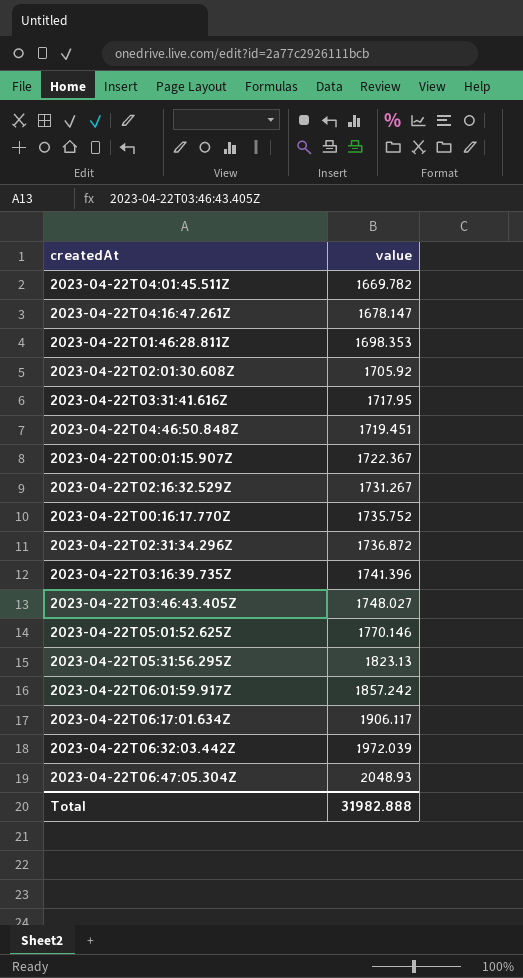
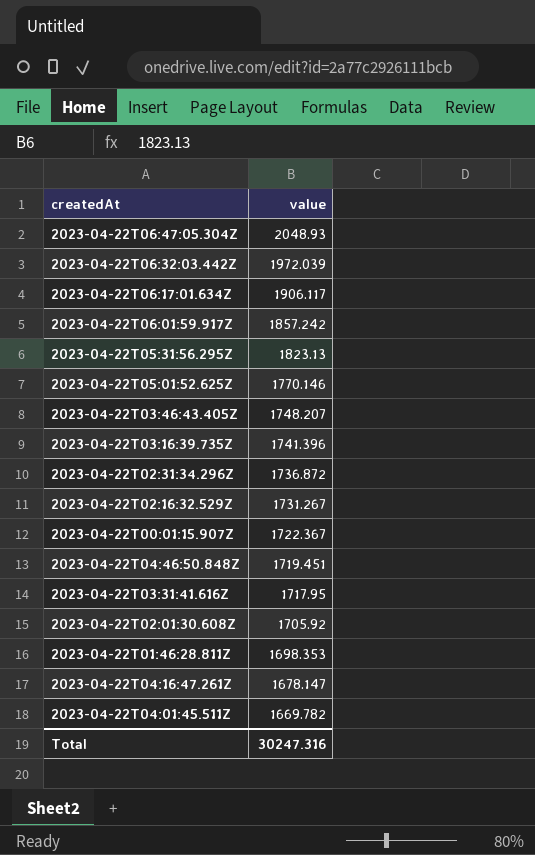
row order: value ascending -> value descending
row 2023-04-22T00:16:17.770Z: 1735.752 -> none
2023-04-22T03:46:43.405Z | value: 1748.027 -> 1748.207
Total | value: 31982.888 -> 30247.316

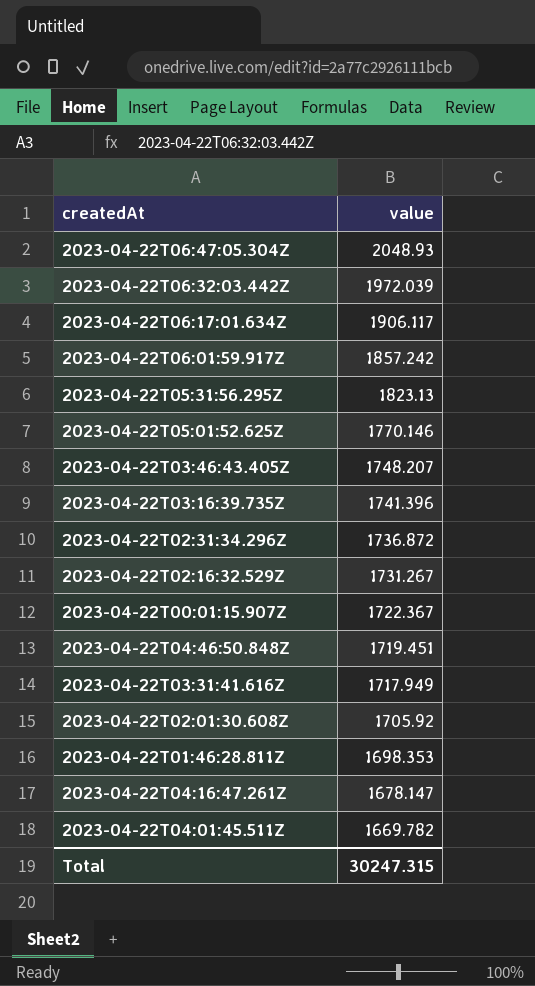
2023-04-22T03:31:41.616Z | value: 1717.95 -> 1717.949
Total | value: 30247.316 -> 30247.315

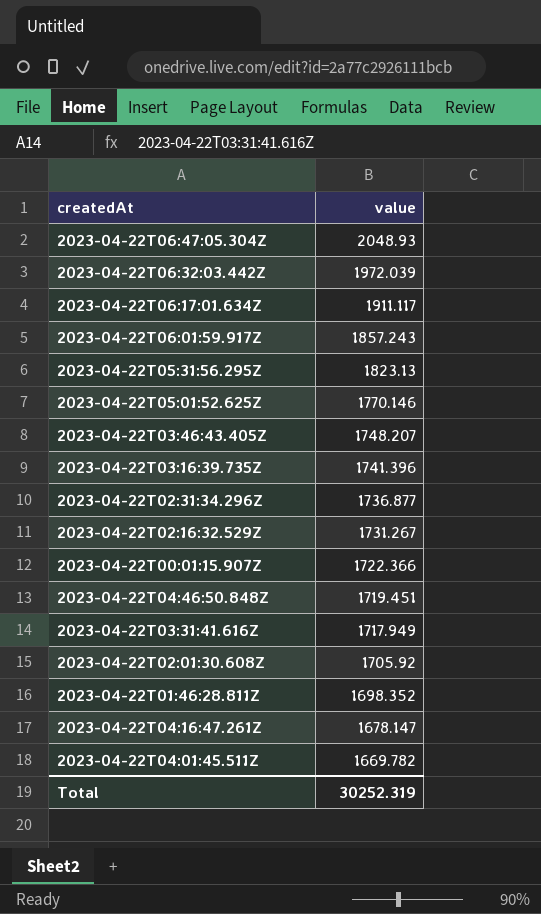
2023-04-22T06:17:01.634Z | value: 1906.117 -> 1911.117
2023-04-22T06:01:59.917Z | value: 1857.242 -> 1857.243
2023-04-22T02:31:34.296Z | value: 1736.872 -> 1736.877
2023-04-22T00:01:15.907Z | value: 1722.367 -> 1722.366
2023-04-22T01:46:28.811Z | value: 1698.353 -> 1698.352
Total | value: 30247.315 -> 30252.319

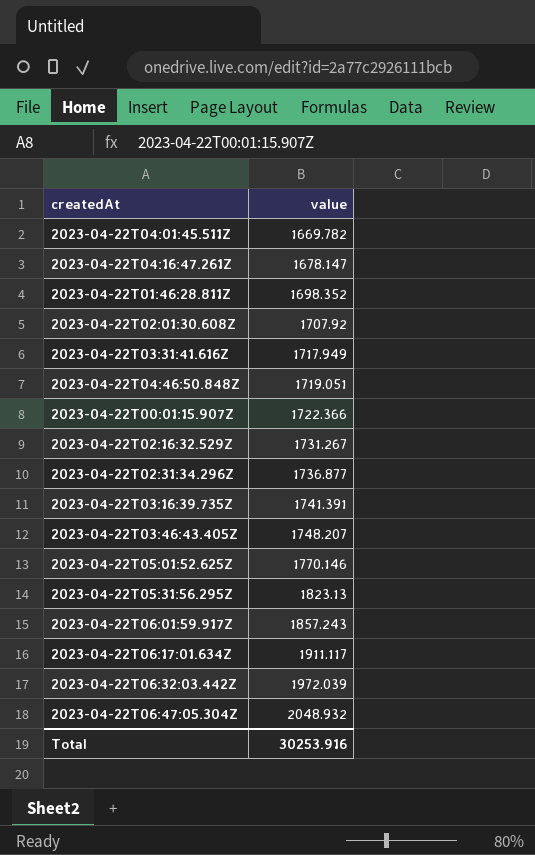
row order: value descending -> value ascending
2023-04-22T02:01:30.608Z | value: 1705.92 -> 1707.92
2023-04-22T04:46:50.848Z | value: 1719.451 -> 1719.051
2023-04-22T03:16:39.735Z | value: 1741.396 -> 1741.391
2023-04-22T06:47:05.304Z | value: 2048.93 -> 2048.932
Total | value: 30252.319 -> 30253.916

